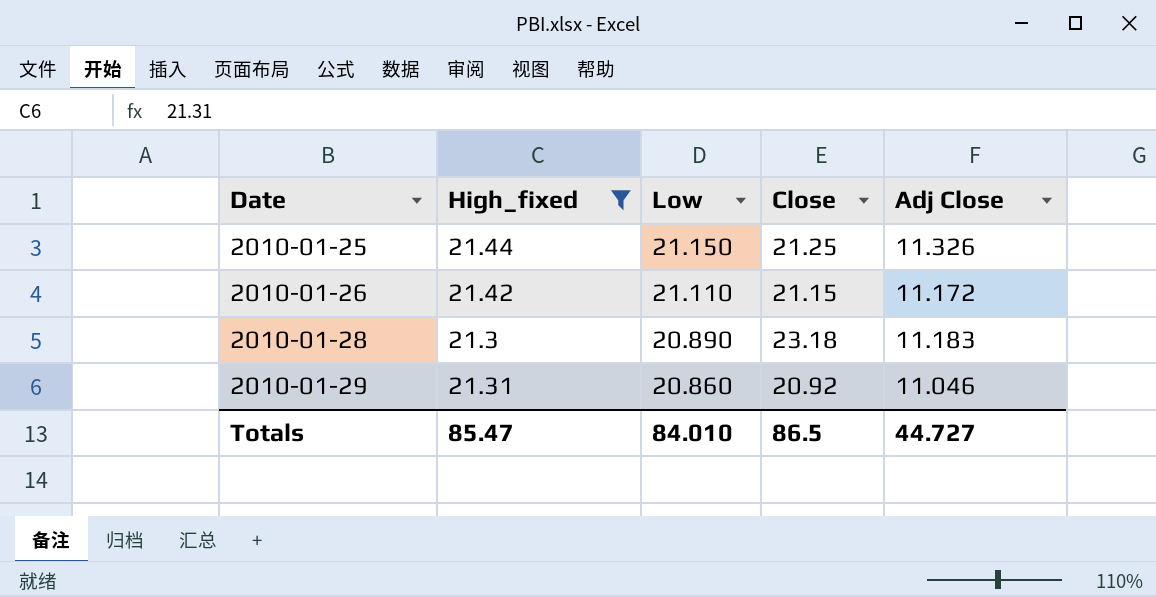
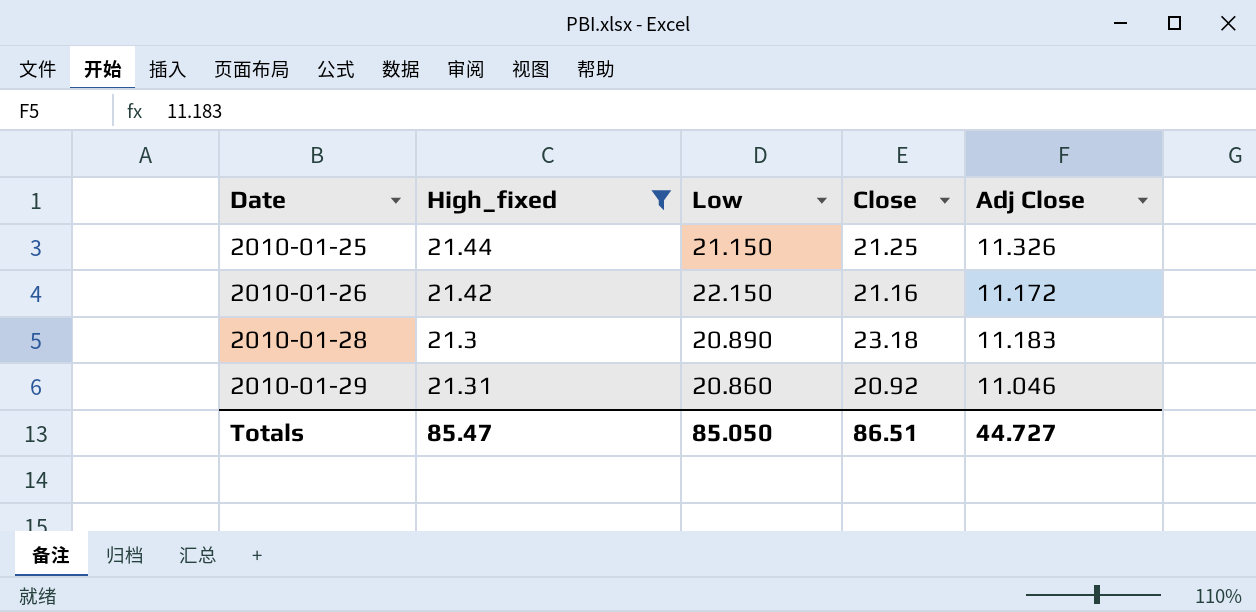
2010-01-26 | Low: 21.110 -> 22.150
2010-01-26 | Close: 21.15 -> 21.16
Totals | Low: 84.010 -> 85.050
Totals | Close: 86.5 -> 86.51

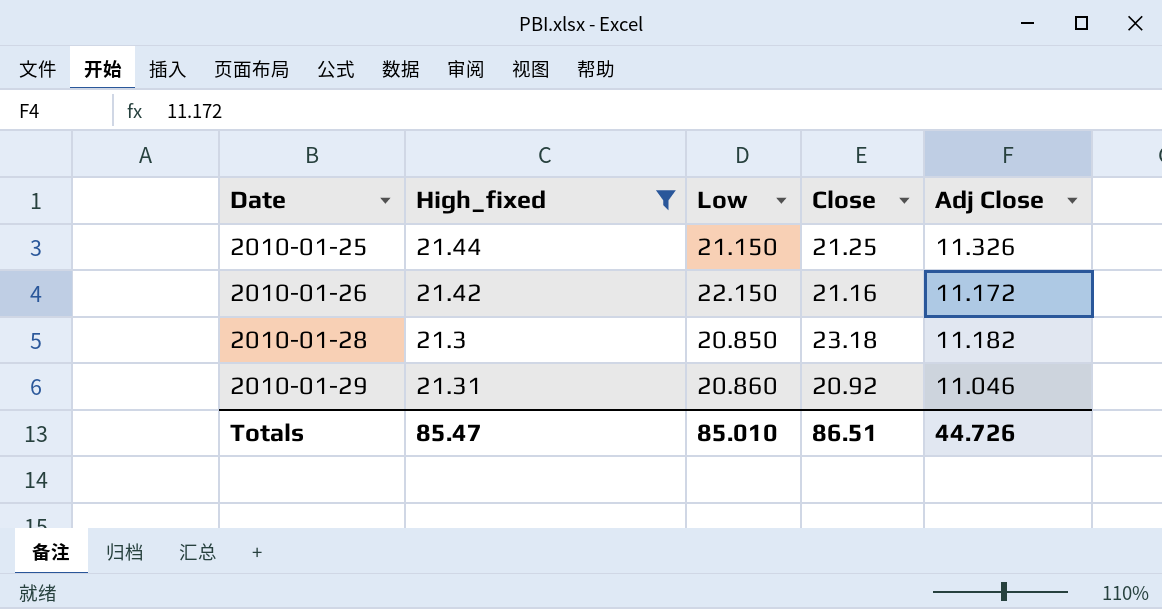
2010-01-28 | Low: 20.890 -> 20.850
2010-01-28 | Adj Close: 11.183 -> 11.182
Totals | Low: 85.050 -> 85.010
Totals | Adj Close: 44.727 -> 44.726

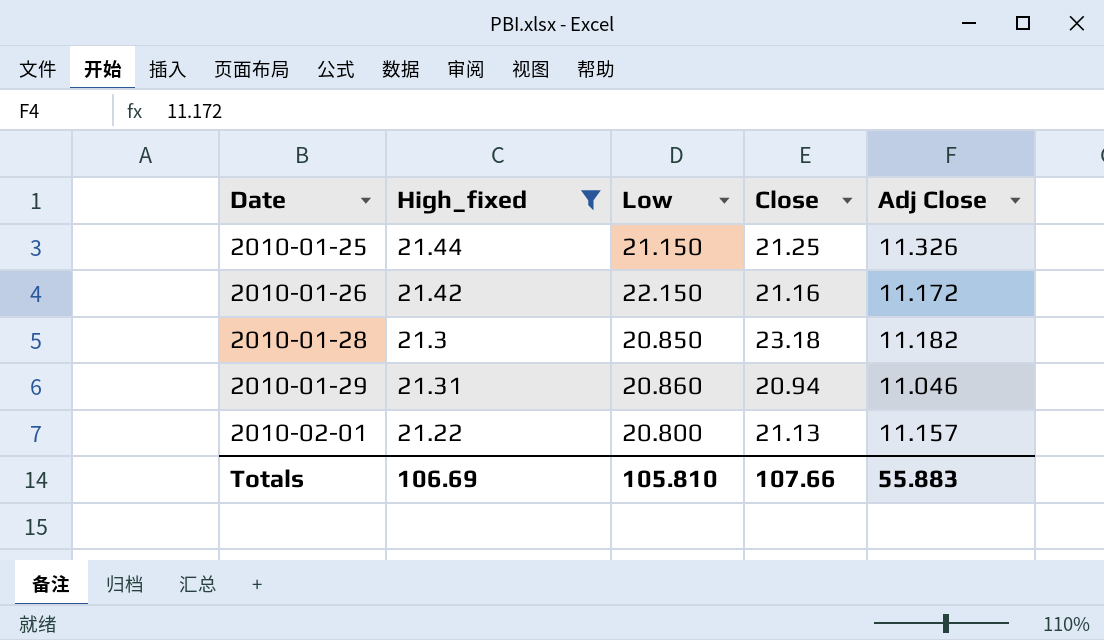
2010-01-29 | Close: 20.92 -> 20.94
row 2010-02-01: none -> 21.22 | 20.800 | 21.13 | 11.157
Totals | High_fixed: 85.47 -> 106.69
Totals | Low: 85.010 -> 105.810
Totals | Close: 86.51 -> 107.66
Totals | Adj Close: 44.726 -> 55.883

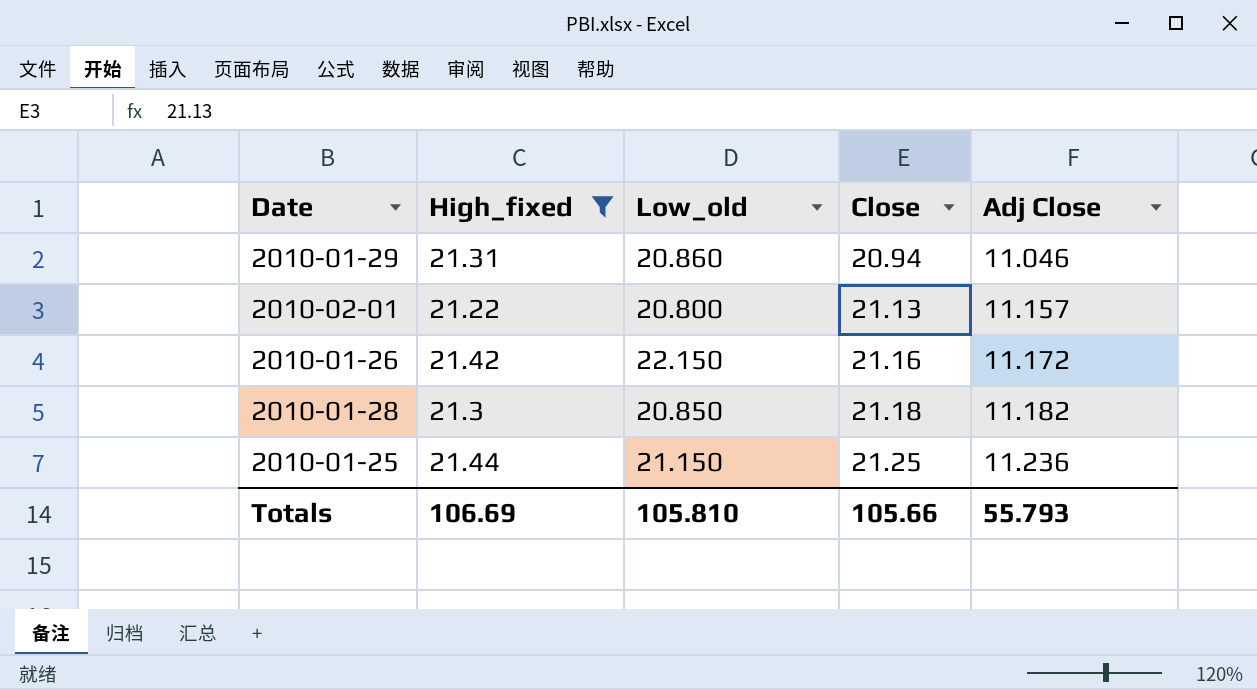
row order: Date ascending -> Close ascending
column name: Low -> Low_old
2010-01-28 | Close: 23.18 -> 21.18
2010-01-25 | Adj Close: 11.326 -> 11.236
Totals | Close: 107.66 -> 105.66
Totals | Adj Close: 55.883 -> 55.793

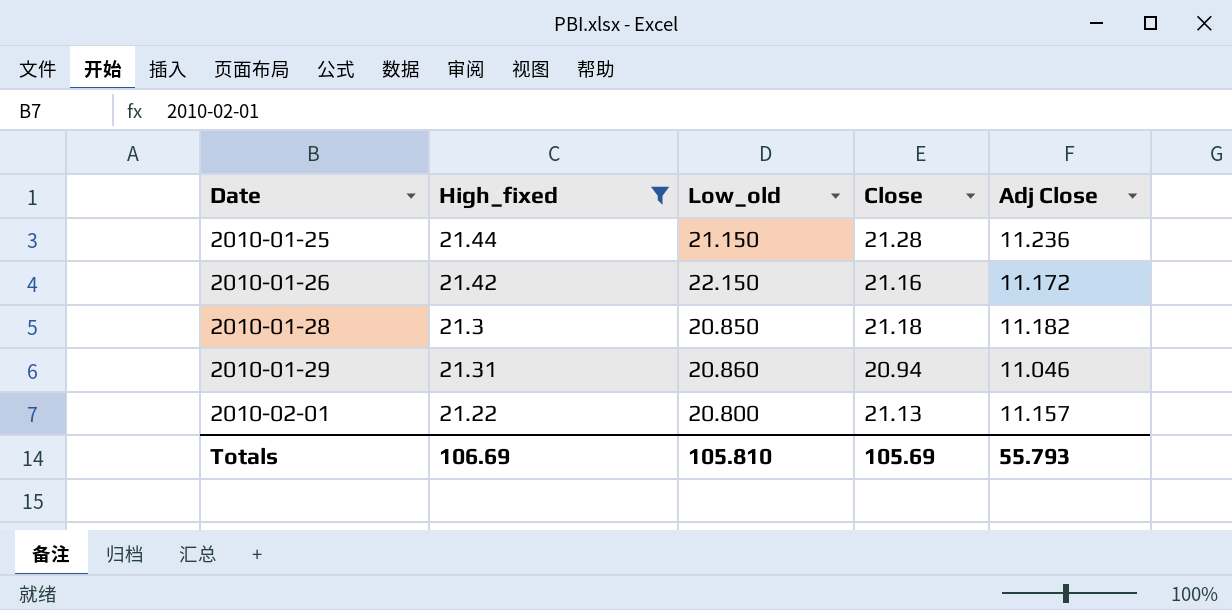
row order: Close ascending -> Date ascending
2010-01-25 | Close: 21.25 -> 21.28
Totals | Close: 105.66 -> 105.69

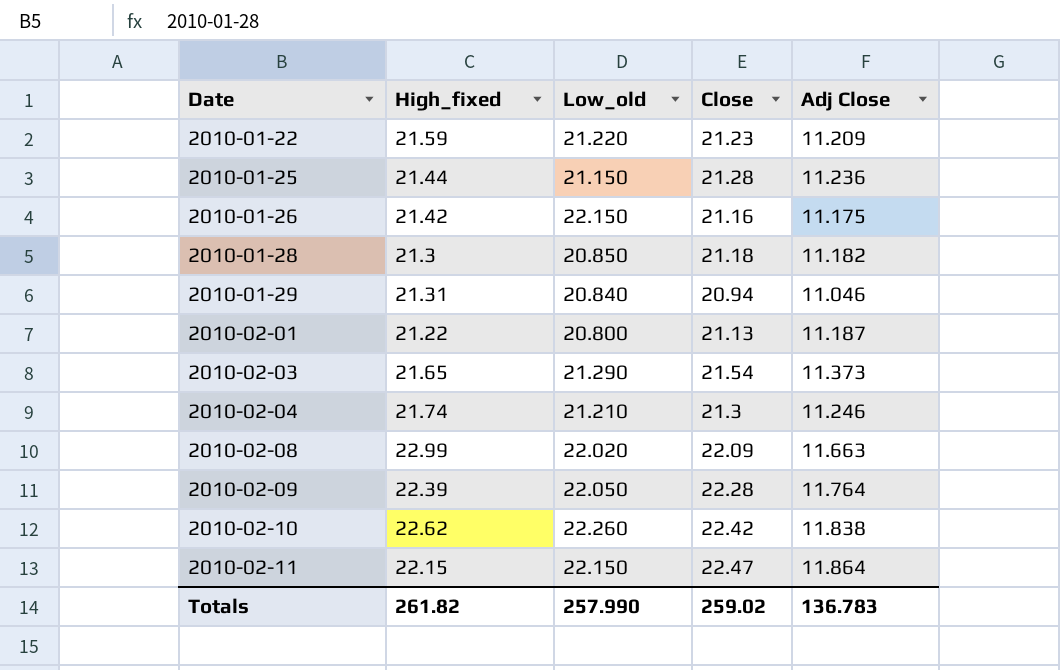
filter: High_fixed <= 21.44 -> none
2010-01-26 | Adj Close: 11.172 -> 11.175
2010-01-29 | Low_old: 20.860 -> 20.840
2010-02-01 | Adj Close: 11.157 -> 11.187
Totals | High_fixed: 106.69 -> 261.82
Totals | Low_old: 105.810 -> 257.990
Totals | Close: 105.69 -> 259.02
Totals | Adj Close: 55.793 -> 136.783

